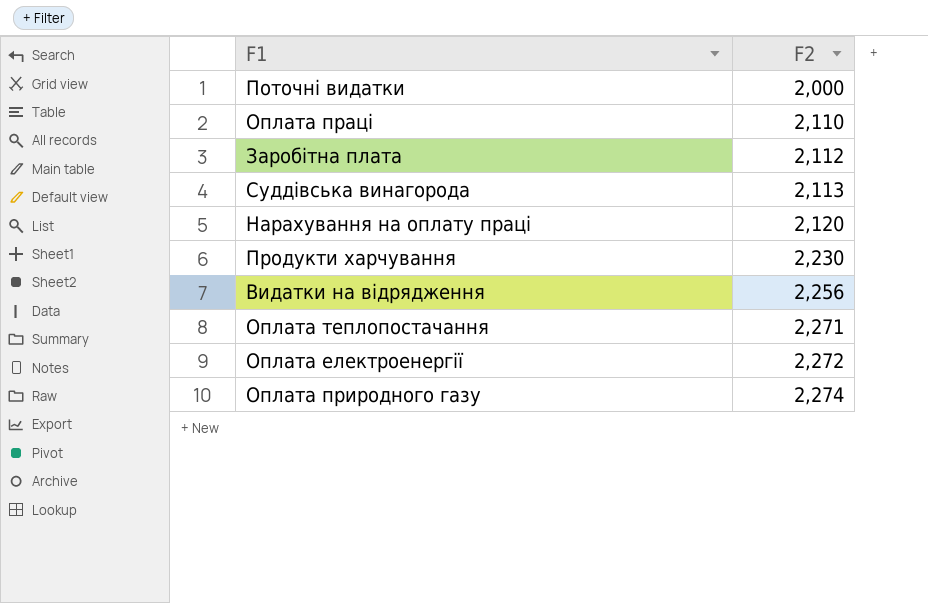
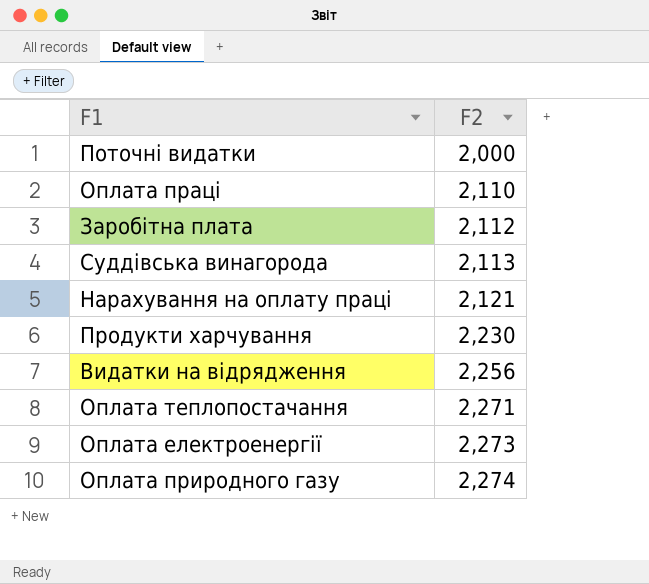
Нарахування на оплату праці | F2: 2,120 -> 2,121
Оплата електроенергії | F2: 2,272 -> 2,273

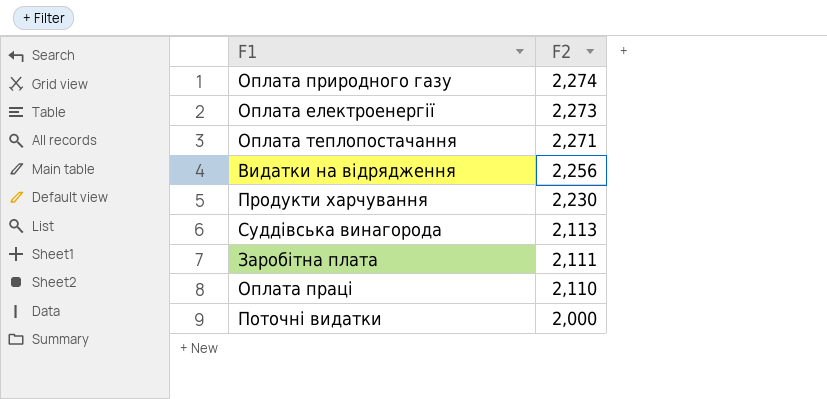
row order: F2 ascending -> F2 descending
row Нарахування на оплату праці: 2,121 -> none
Заробітна плата | F2: 2,112 -> 2,111

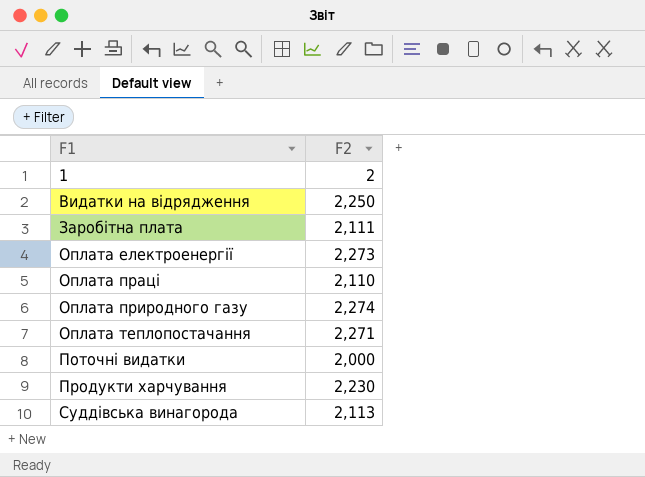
row order: F2 descending -> F1 ascending
row 1: none -> 2
Видатки на відрядження | F2: 2,256 -> 2,250

